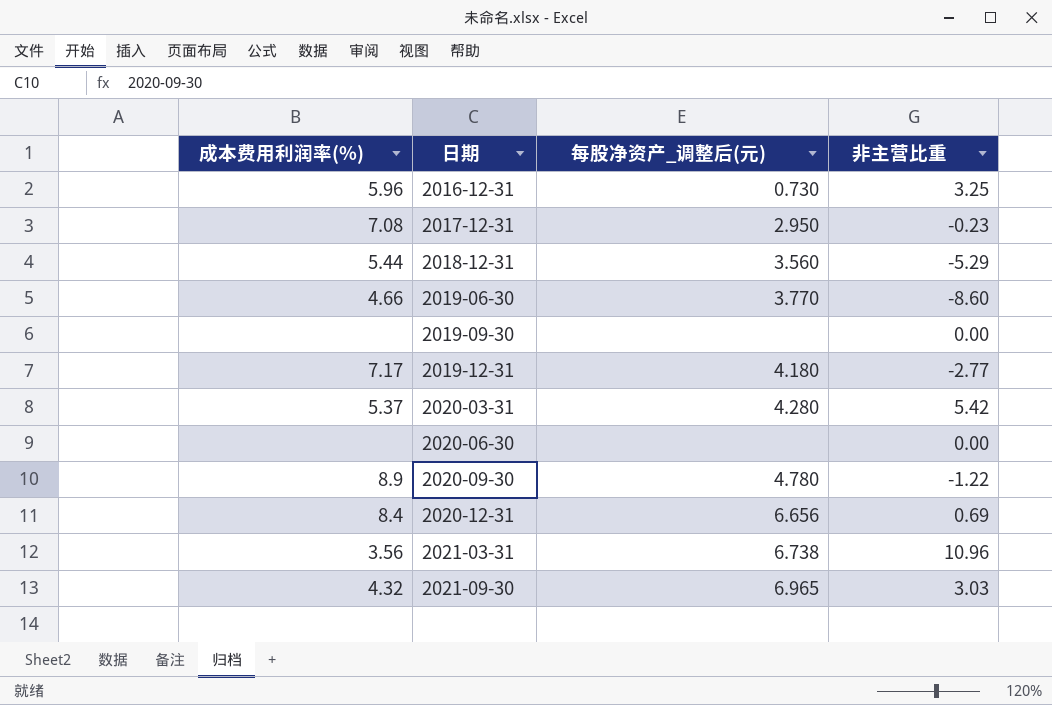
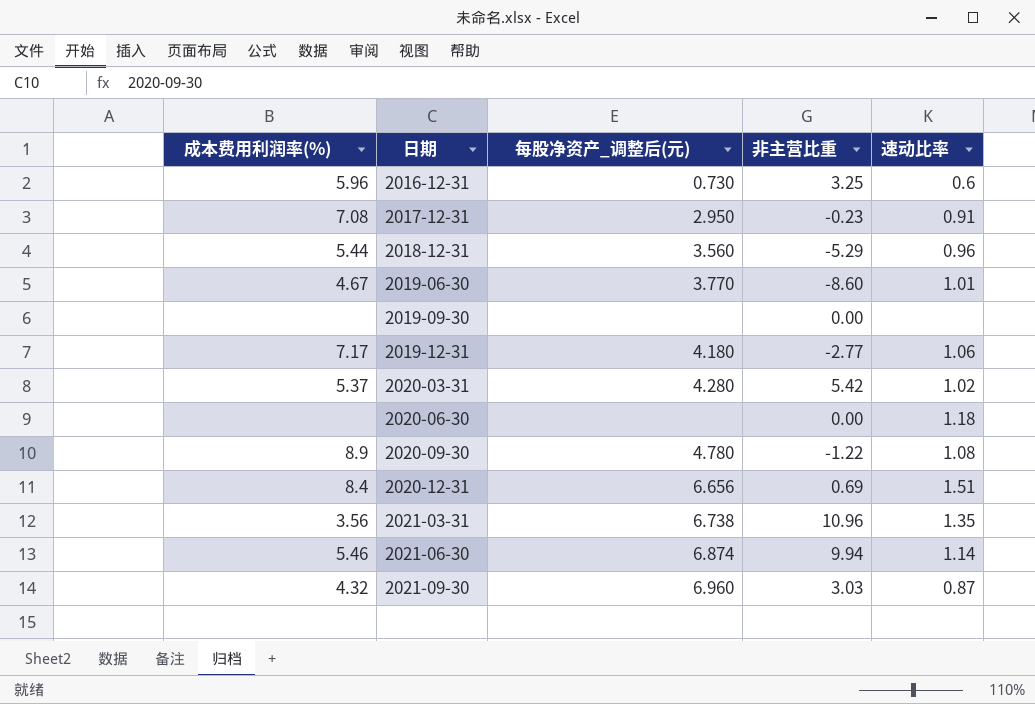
column 速动比率 | position: none -> 5
2019-06-30 | 成本费用利润率(%): 4.66 -> 4.67
row 2021-06-30: none -> 5.46 | 6.874 | 9.94 | 1.14
2021-09-30 | 每股净资产_调整后(元): 6.965 -> 6.960

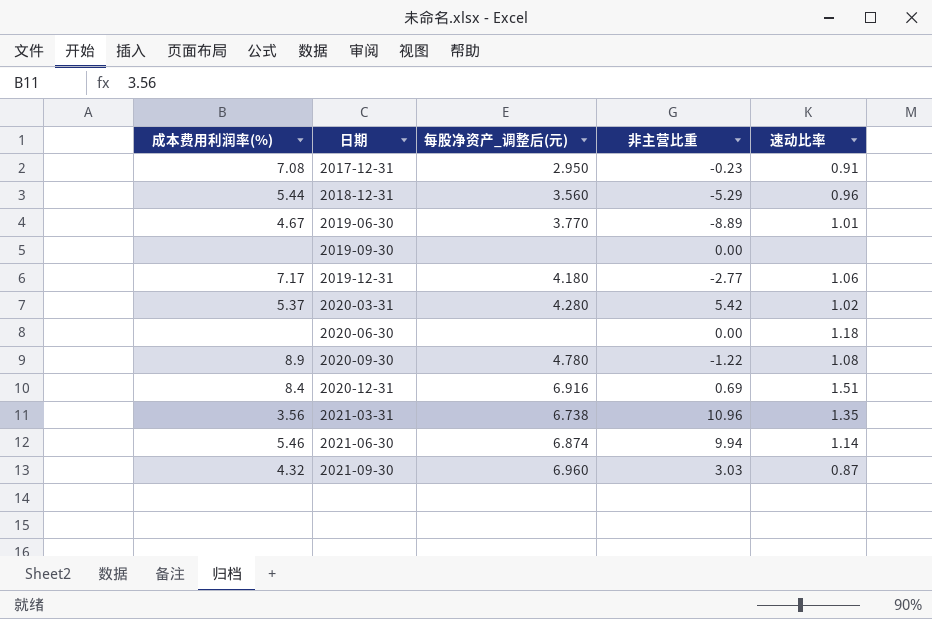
row 2016-12-31: 5.96 | 0.730 | 3.25 | 0.6 -> none
2019-06-30 | 非主营比重: -8.60 -> -8.89
2020-12-31 | 每股净资产_调整后(元): 6.656 -> 6.916

